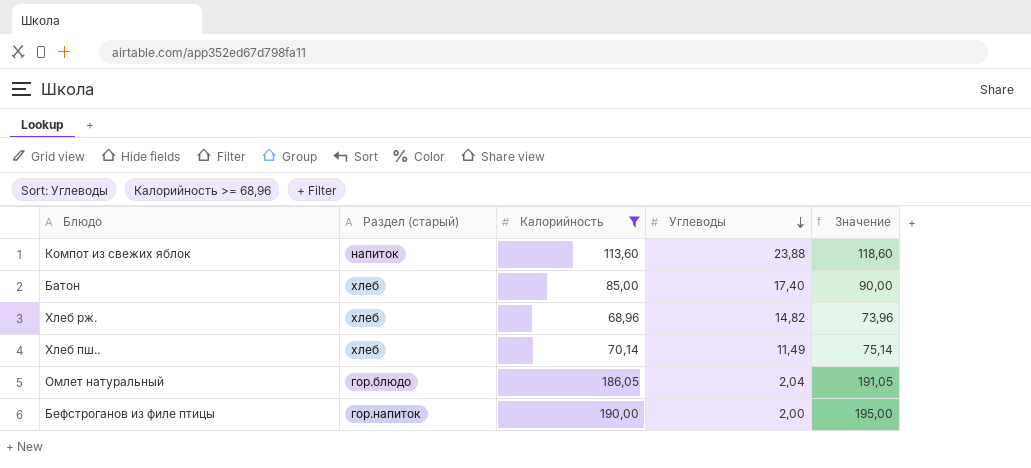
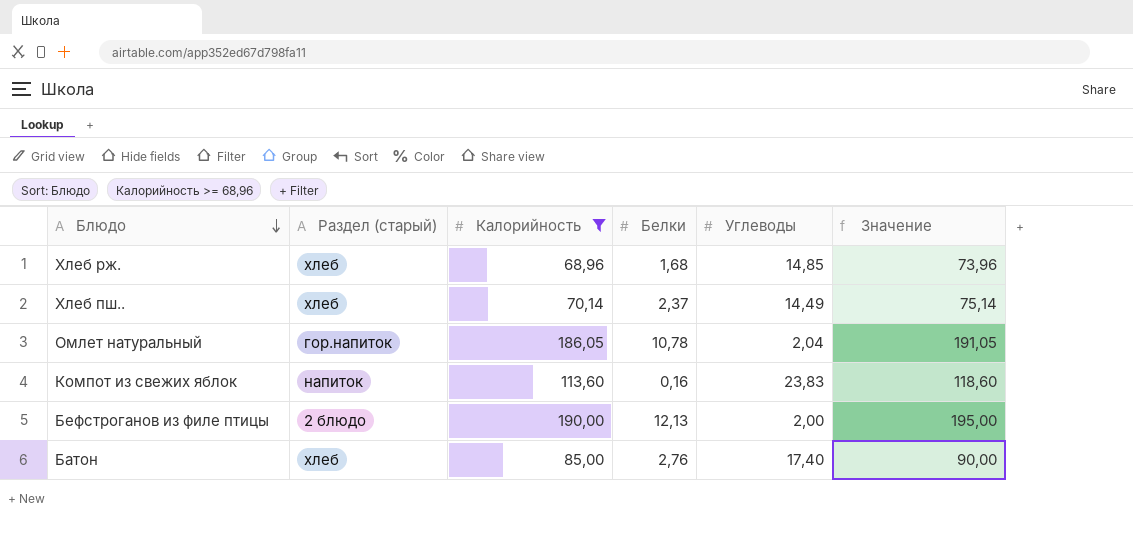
row order: Углеводы descending -> Блюдо descending
column Белки | position: none -> 4
Хлеб рж. | Углеводы: 14,82 -> 14,85
Хлеб пш.. | Углеводы: 11,49 -> 14,49
Омлет натуральный | Раздел (старый): гор.блюдо -> гор.напиток
Компот из свежих яблок | Углеводы: 23,88 -> 23,83
Бефстроганов из филе птицы | Раздел (старый): гор.напиток -> 2 блюдо

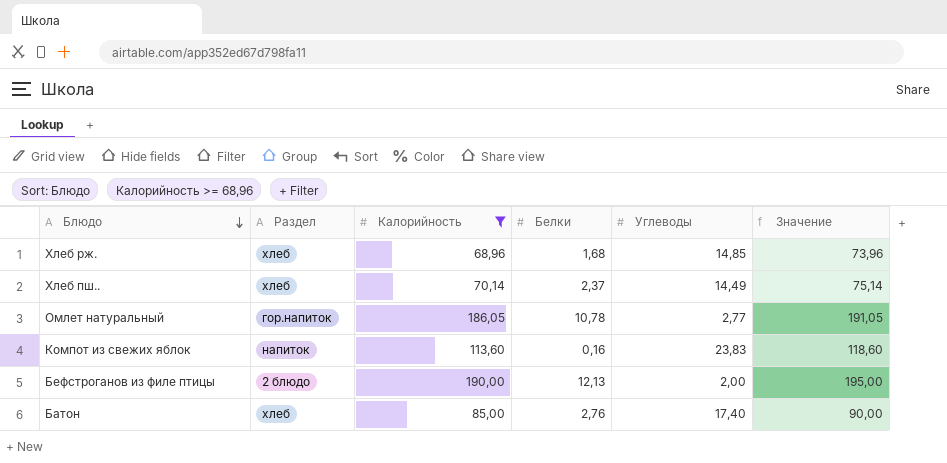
column name: Раздел (старый) -> Раздел
Омлет натуральный | Углеводы: 2,04 -> 2,77

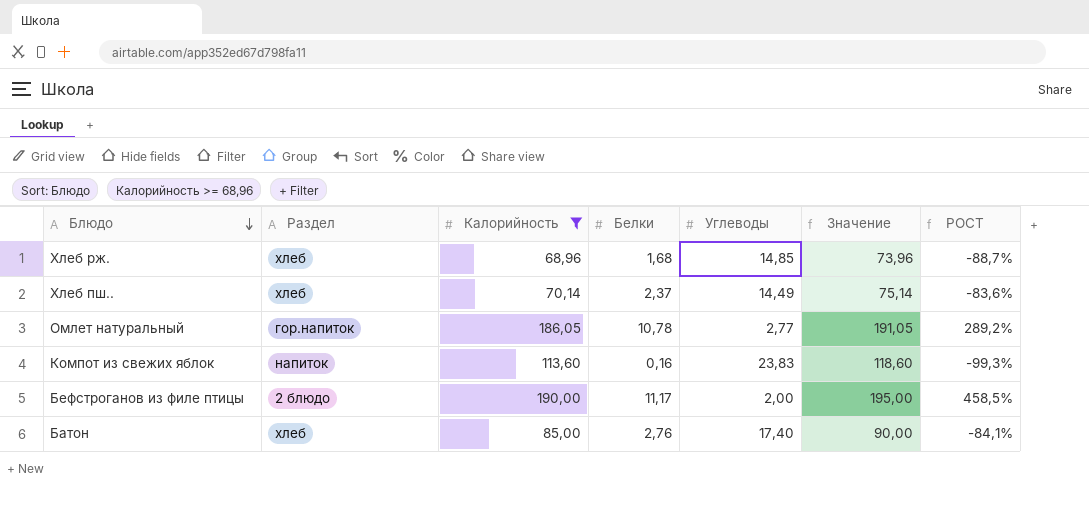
column РОСТ | formula: none -> ([Белки] - [Углеводы]) / [Углеводы]
Бефстроганов из филе птицы | Белки: 12,13 -> 11,17

